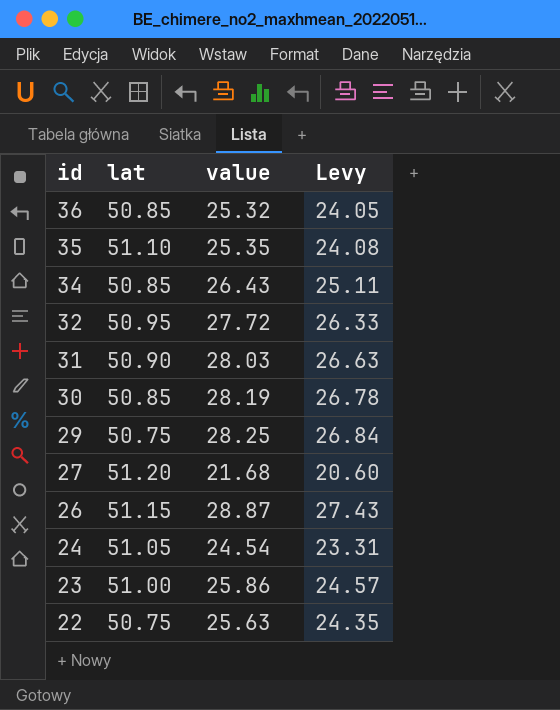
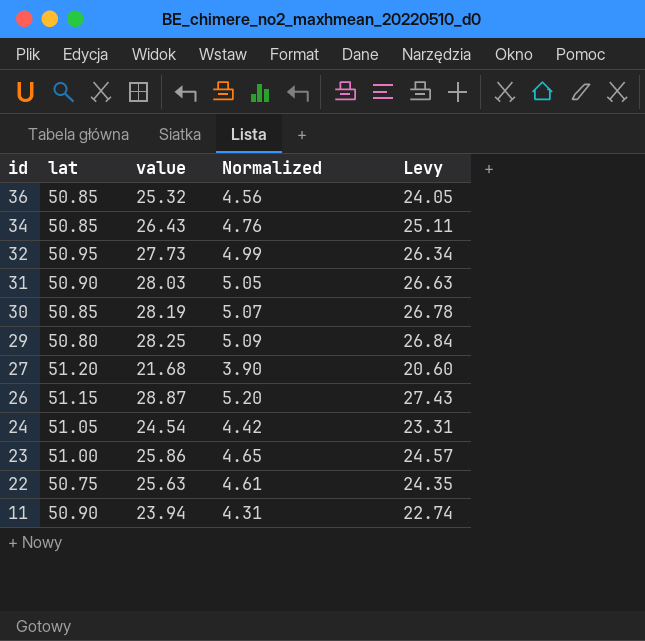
column Normalized | formula: none -> [value] * 0.18
row 35: 51.10 | 25.35 | 24.08 -> none
32 | value: 27.72 -> 27.73
32 | Levy: 26.33 -> 26.34
29 | lat: 50.75 -> 50.80
row 11: none -> 50.90 | 23.94 | 4.31 | 22.74

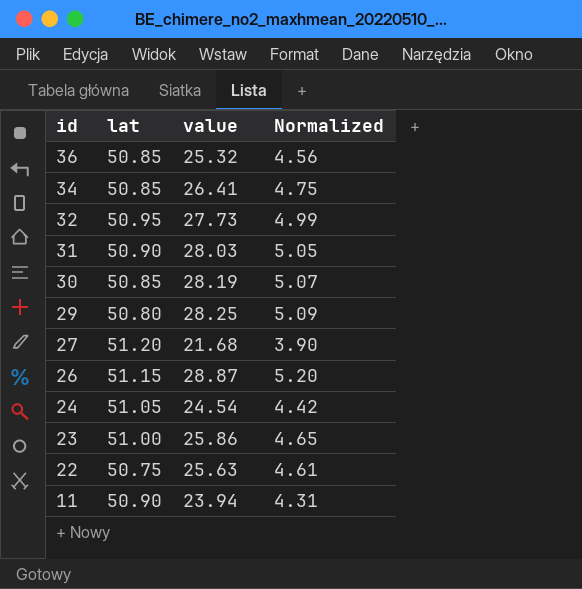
column Levy | formula: [value] * 0.95 -> none
34 | value: 26.43 -> 26.41
34 | Normalized: 4.76 -> 4.75

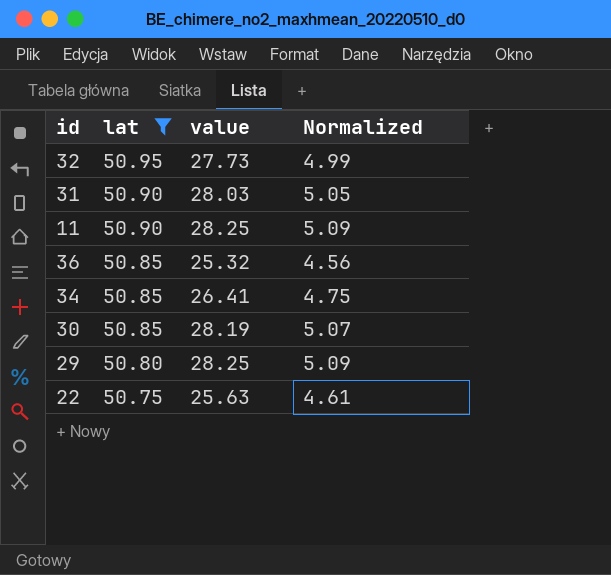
filter: none -> lat <= 50.95
row order: id descending -> lat descending
11 | value: 23.94 -> 28.25
11 | Normalized: 4.31 -> 5.09

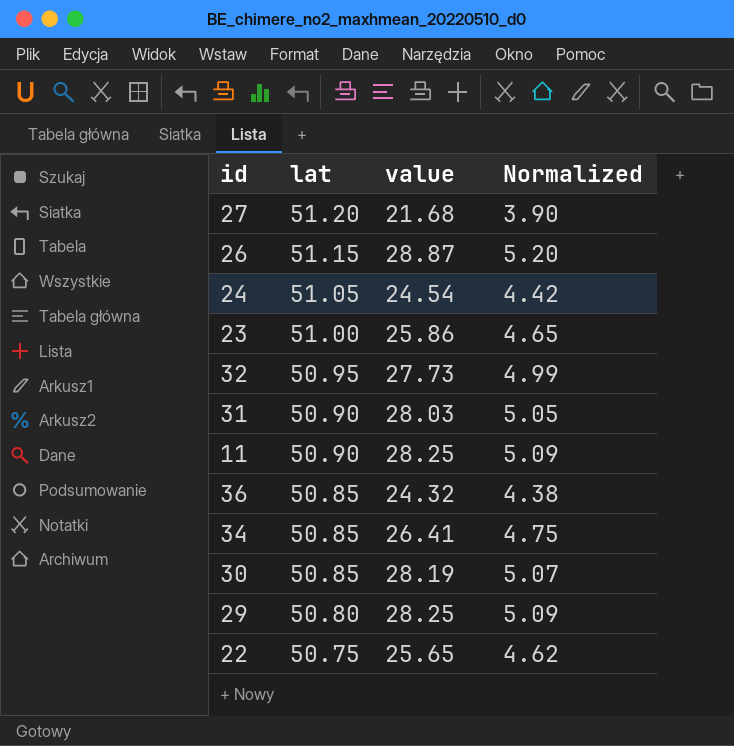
filter: lat <= 50.95 -> none
36 | value: 25.32 -> 24.32
36 | Normalized: 4.56 -> 4.38
22 | value: 25.63 -> 25.65
22 | Normalized: 4.61 -> 4.62

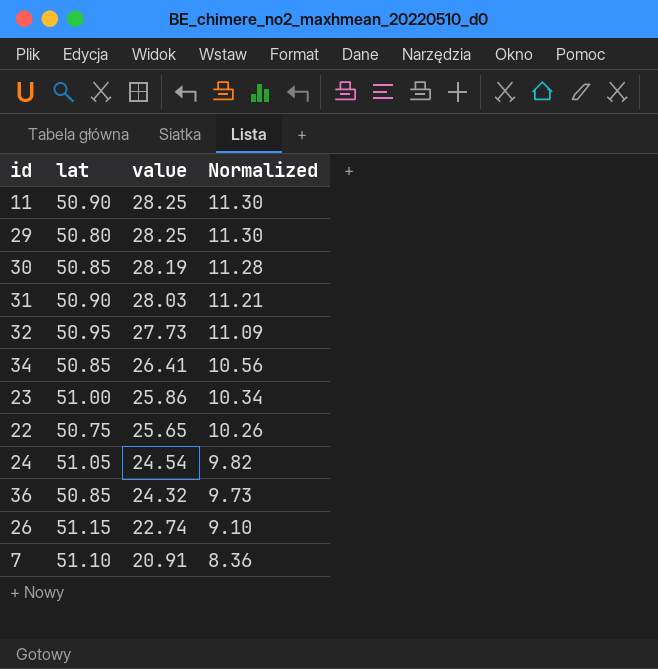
row order: lat descending -> value descending
column Normalized | formula: [value] * 0.18 -> [value] * 0.4
row 27: 51.20 | 21.68 | 3.90 -> none
26 | value: 28.87 -> 22.74
row 7: none -> 51.10 | 20.91 | 8.36

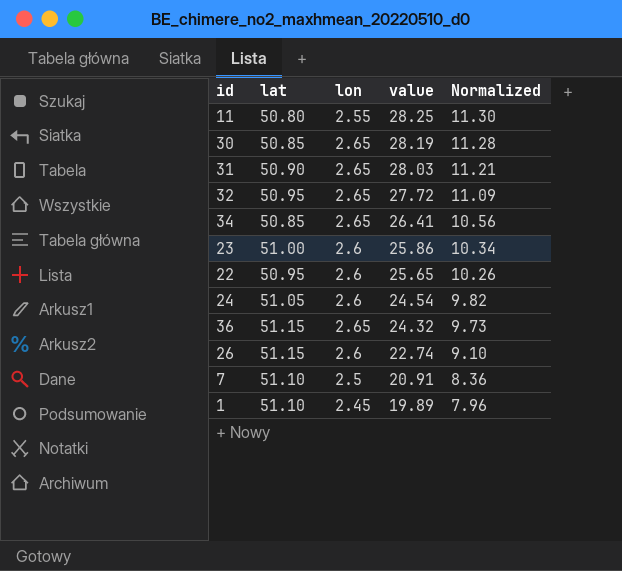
column lon | position: none -> 3
row 29: 50.80 | 28.25 | 11.30 -> none
11 | lat: 50.90 -> 50.80
32 | value: 27.73 -> 27.72
22 | lat: 50.75 -> 50.95
36 | lat: 50.85 -> 51.15
row 1: none -> 51.10 | 2.45 | 19.89 | 7.96

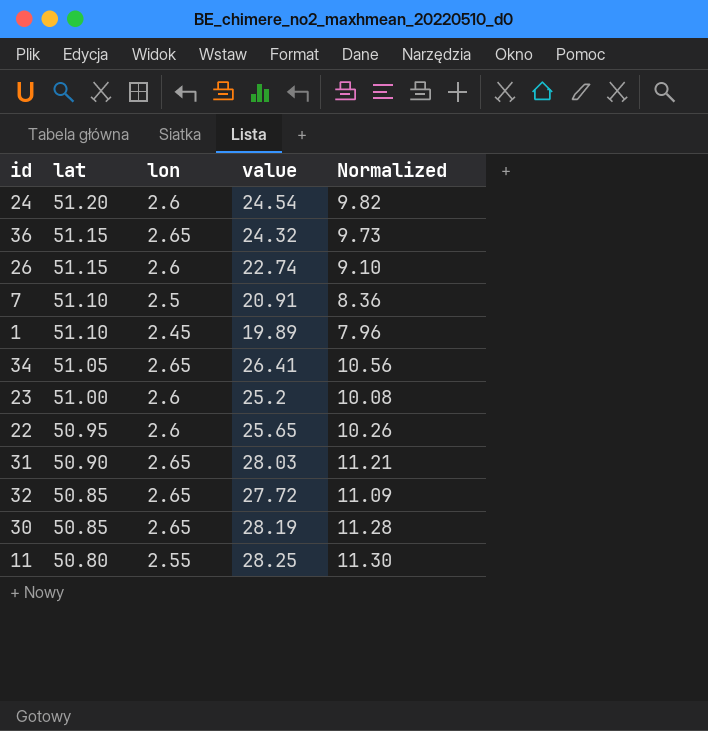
row order: value descending -> lat descending
24 | lat: 51.05 -> 51.20
34 | lat: 50.85 -> 51.05
23 | value: 25.86 -> 25.2
23 | Normalized: 10.34 -> 10.08
32 | lat: 50.95 -> 50.85

